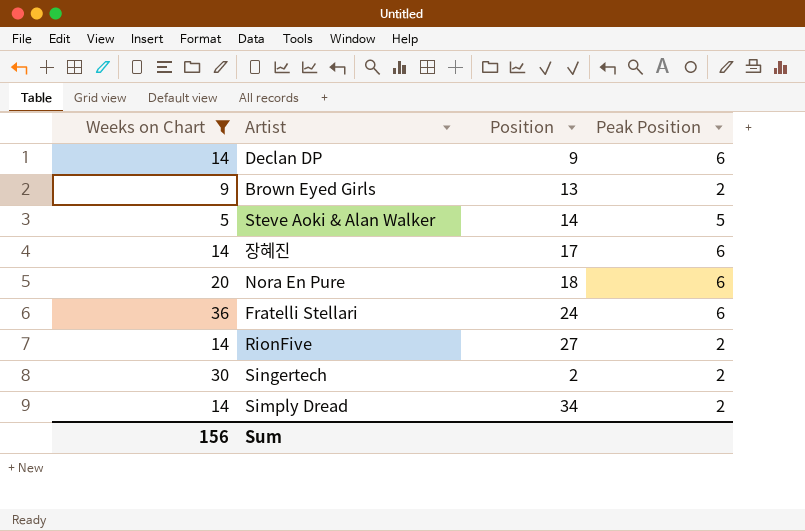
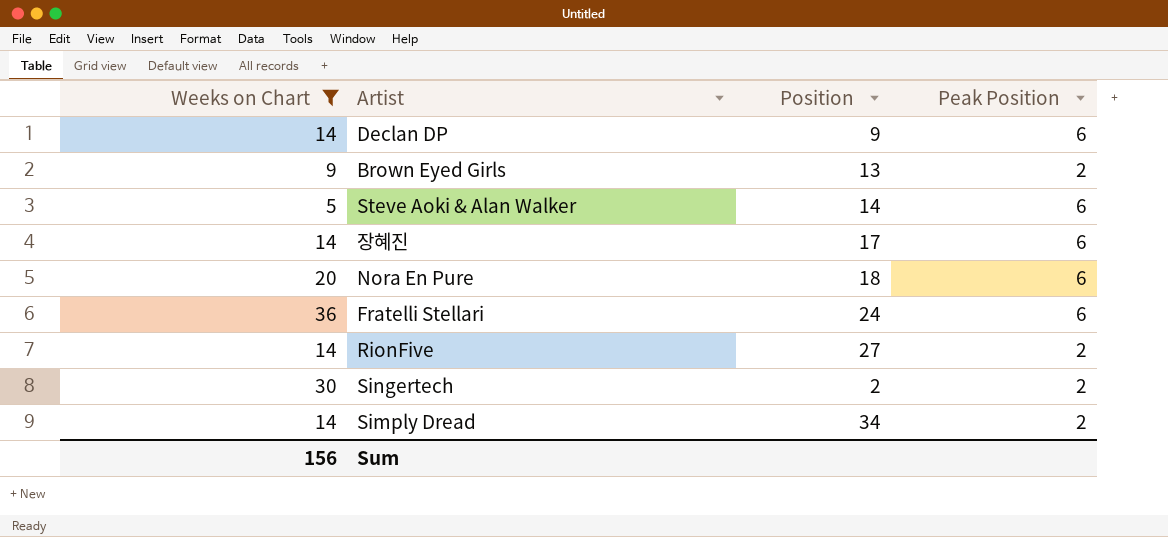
Steve Aoki & Alan Walker | Peak Position: 5 -> 6

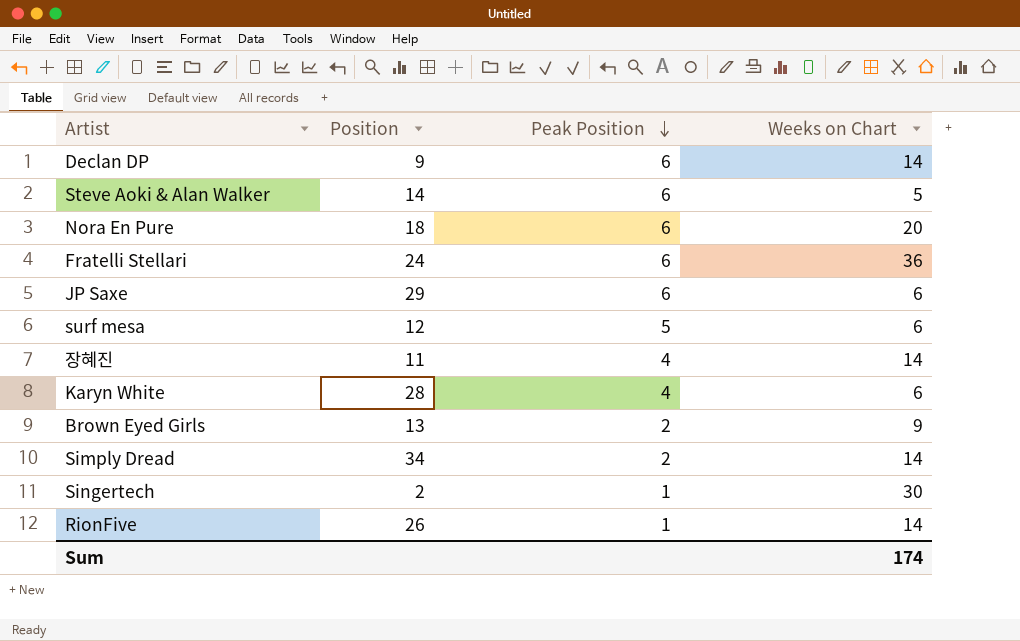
filter: Weeks on Chart != 6 -> none
row order: none -> Peak Position descending
column Weeks on Chart | position: 1 -> 4
장혜진 | Position: 17 -> 11
장혜진 | Peak Position: 6 -> 4
Singertech | Peak Position: 2 -> 1
RionFive | Position: 27 -> 26
RionFive | Peak Position: 2 -> 1
Sum | Weeks on Chart: 156 -> 174

